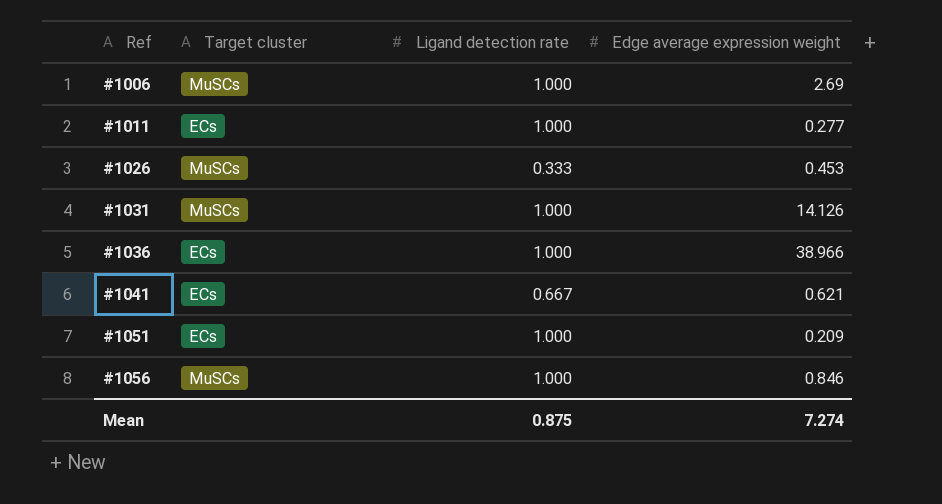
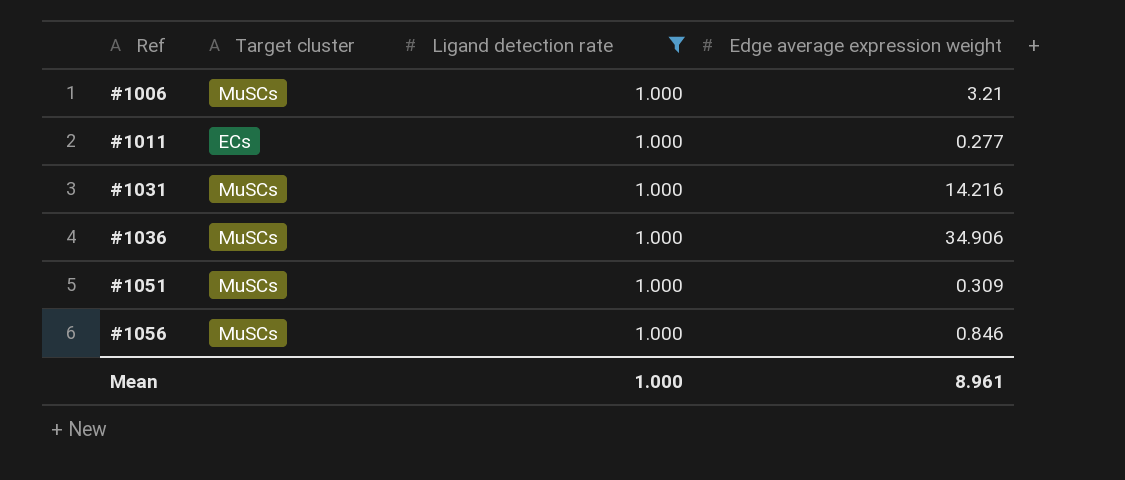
filter: none -> Ligand detection rate = 1.000
#1006 | Edge average expression weight: 2.69 -> 3.21
#1031 | Edge average expression weight: 14.126 -> 14.216
#1036 | Target cluster: ECs -> MuSCs
#1036 | Edge average expression weight: 38.966 -> 34.906
#1051 | Target cluster: ECs -> MuSCs
#1051 | Edge average expression weight: 0.209 -> 0.309
Mean | Ligand detection rate: 0.875 -> 1.000
Mean | Edge average expression weight: 7.274 -> 8.961

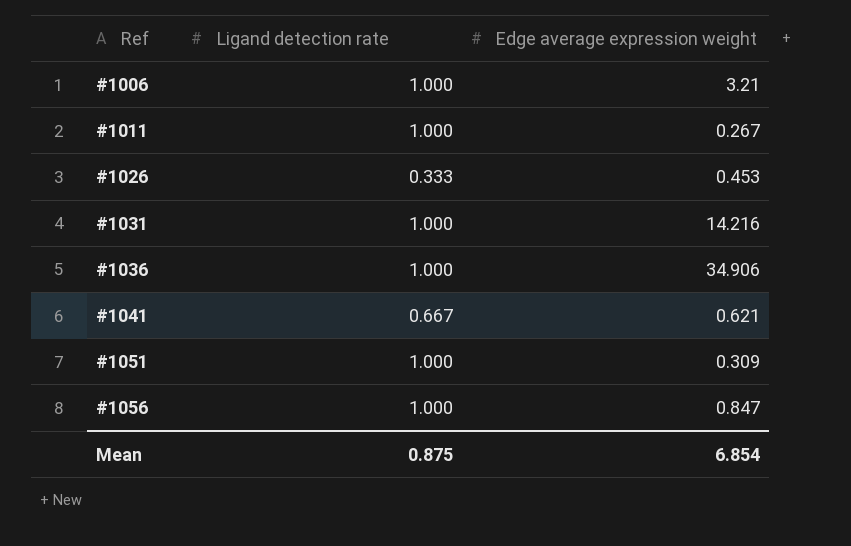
filter: Ligand detection rate = 1.000 -> none
column Target cluster | position: 2 -> none
#1011 | Edge average expression weight: 0.277 -> 0.267
#1056 | Edge average expression weight: 0.846 -> 0.847
Mean | Ligand detection rate: 1.000 -> 0.875
Mean | Edge average expression weight: 8.961 -> 6.854

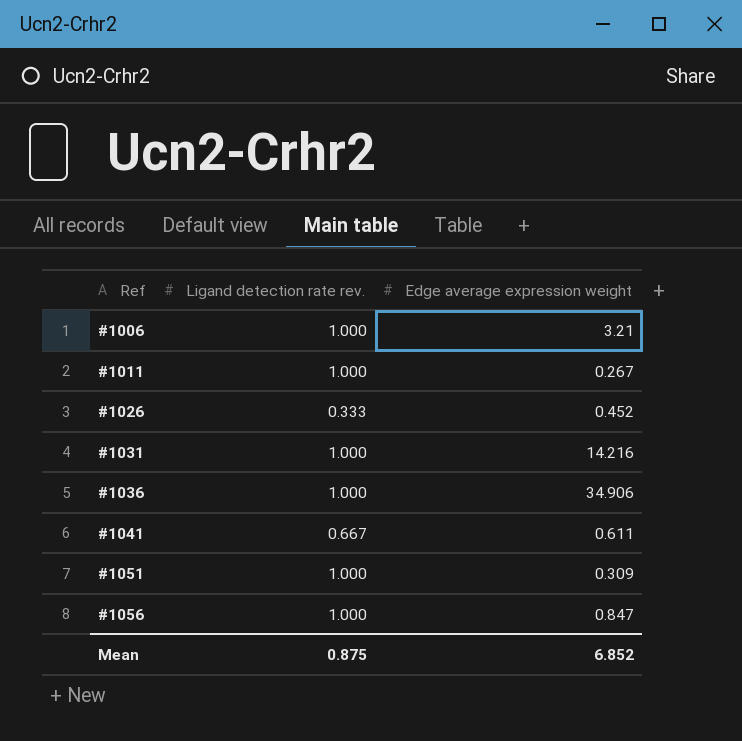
column name: Ligand detection rate -> Ligand detection rate rev.
#1026 | Edge average expression weight: 0.453 -> 0.452
#1041 | Edge average expression weight: 0.621 -> 0.611
Mean | Edge average expression weight: 6.854 -> 6.852

